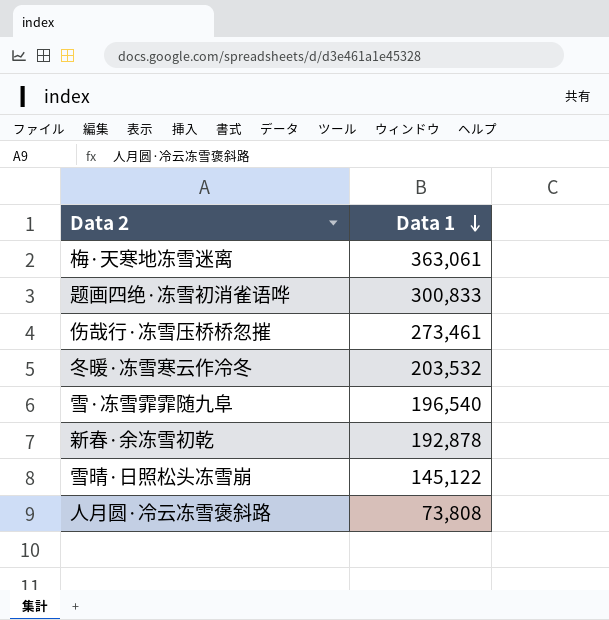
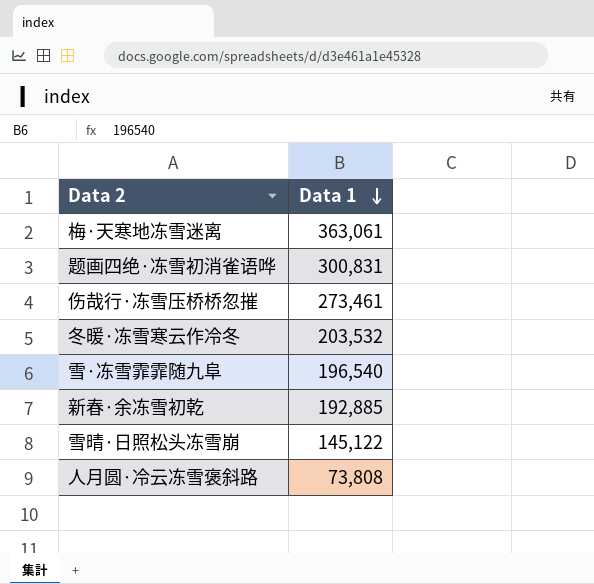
题画四绝·冻雪初消雀语哗 | Data 1: 300,833 -> 300,831
新春·余冻雪初乾 | Data 1: 192,878 -> 192,885

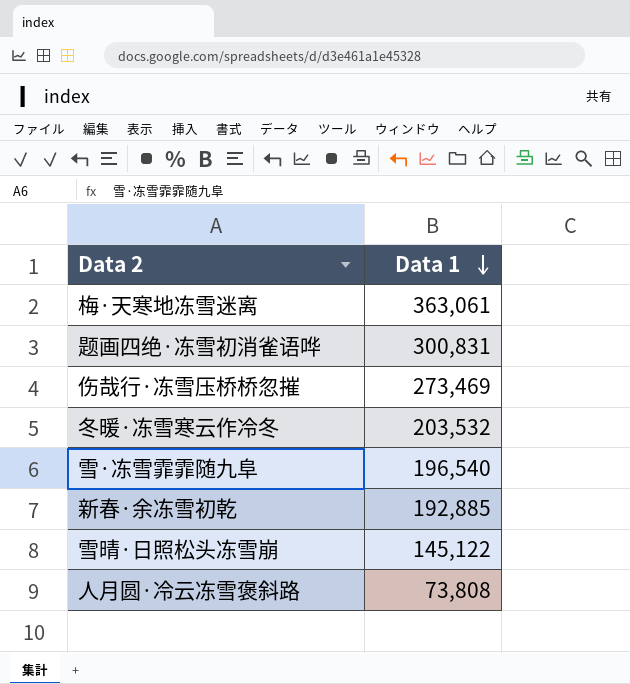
伤哉行·冻雪压桥桥忽摧 | Data 1: 273,461 -> 273,469

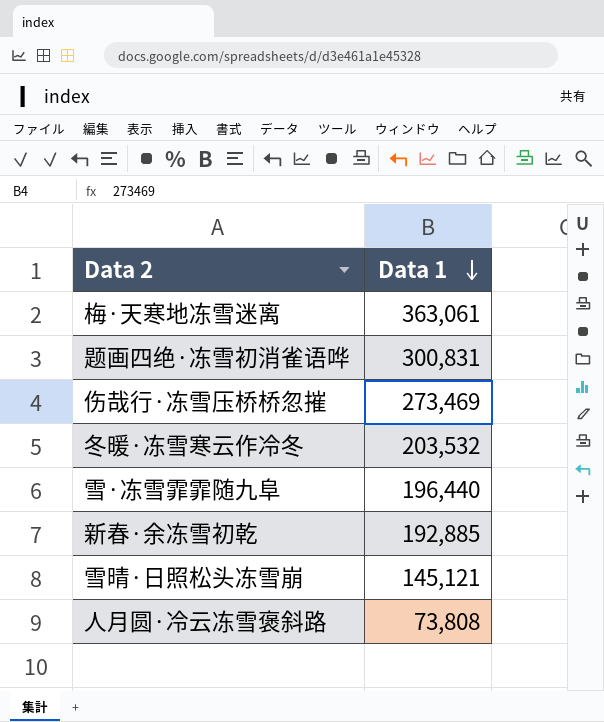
雪·冻雪霏霏随九阜 | Data 1: 196,540 -> 196,440
雪晴·日照松头冻雪崩 | Data 1: 145,122 -> 145,121

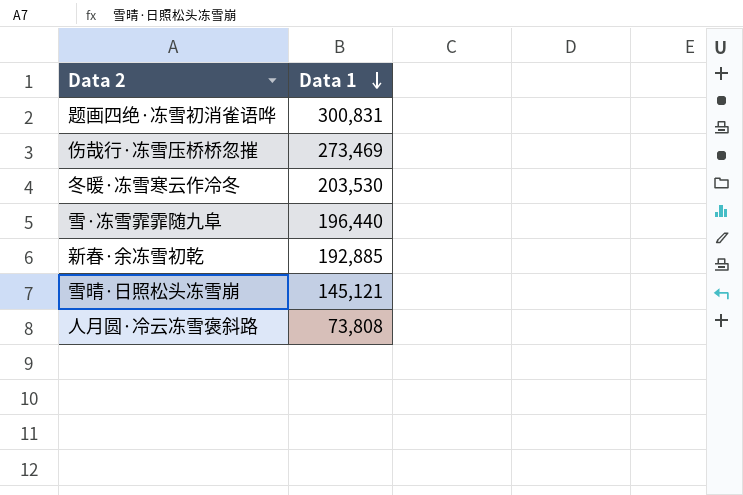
row 梅·天寒地冻雪迷离: 363,061 -> none
冬暖·冻雪寒云作冷冬 | Data 1: 203,532 -> 203,530

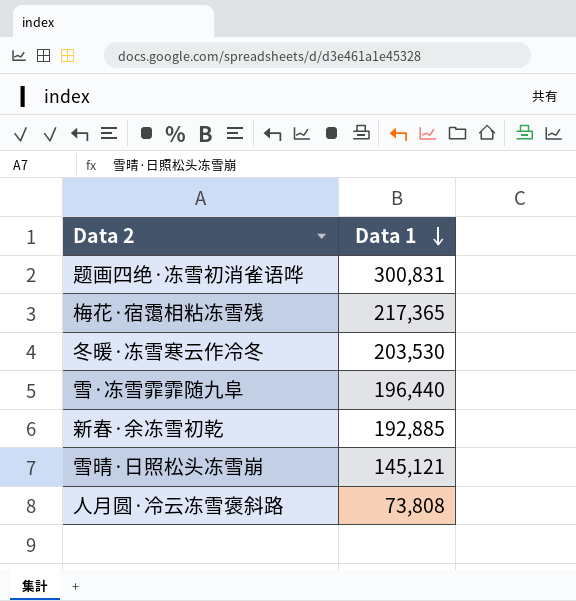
row 伤哉行·冻雪压桥桥忽摧: 273,469 -> none
row 梅花·宿霭相粘冻雪残: none -> 217,365

